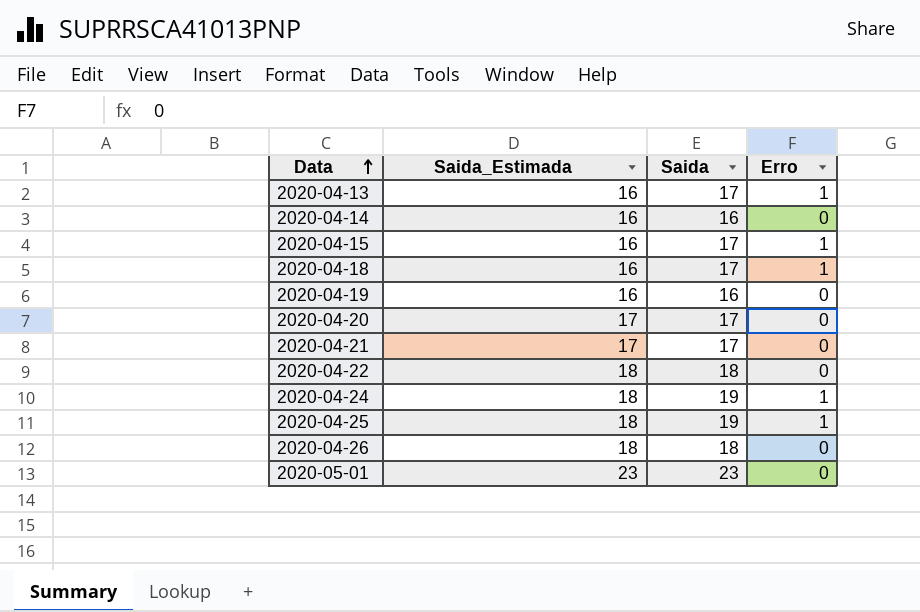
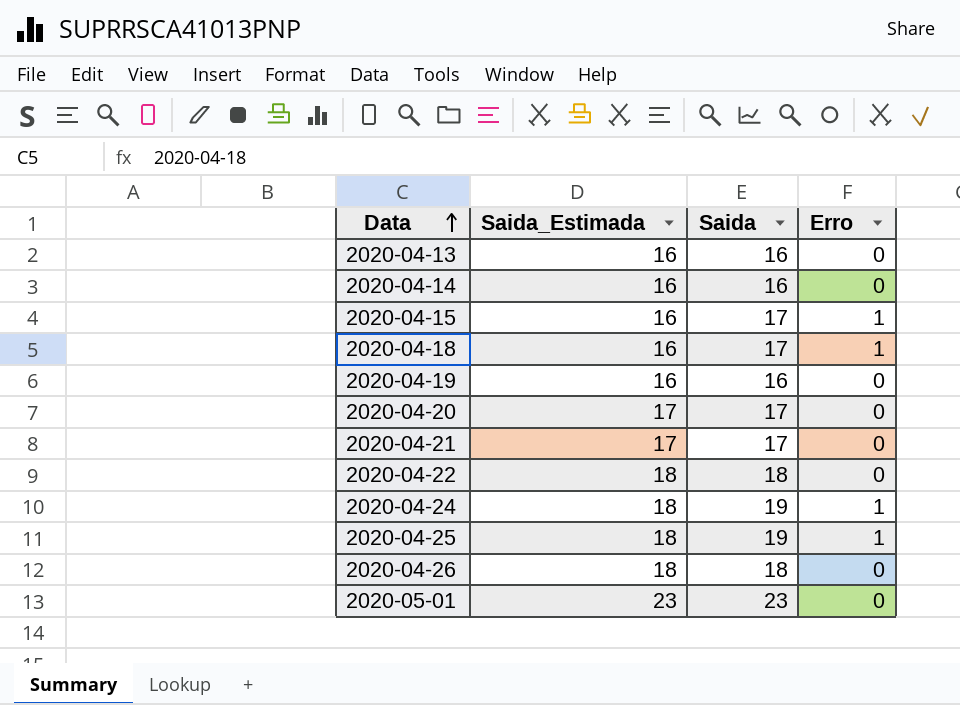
2020-04-13 | Saida: 17 -> 16
2020-04-13 | Erro: 1 -> 0

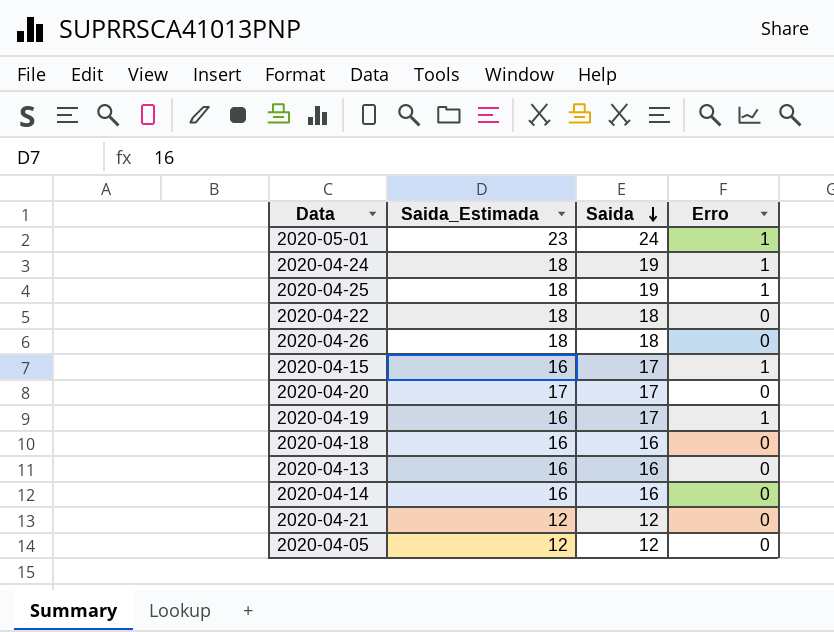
row order: Data ascending -> Saida descending
2020-05-01 | Saida: 23 -> 24
2020-05-01 | Erro: 0 -> 1
2020-04-19 | Saida: 16 -> 17
2020-04-19 | Erro: 0 -> 1
2020-04-18 | Saida: 17 -> 16
2020-04-18 | Erro: 1 -> 0
2020-04-21 | Saida_Estimada: 17 -> 12
2020-04-21 | Saida: 17 -> 12
row 2020-04-05: none -> 12 | 12 | 0

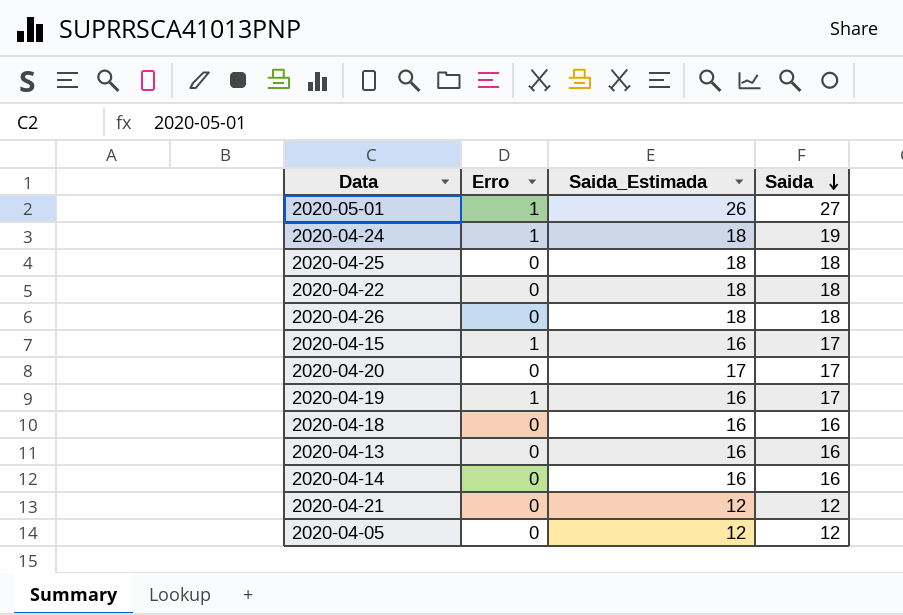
column Erro | position: 4 -> 2
2020-05-01 | Saida_Estimada: 23 -> 26
2020-05-01 | Saida: 24 -> 27
2020-04-25 | Erro: 1 -> 0
2020-04-25 | Saida: 19 -> 18

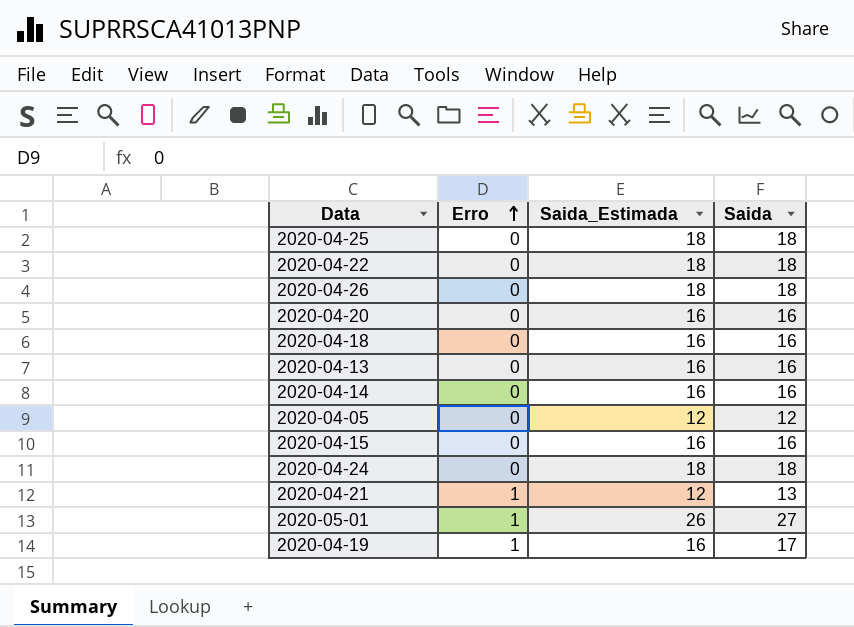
row order: Saida descending -> Erro ascending
2020-04-20 | Saida_Estimada: 17 -> 16
2020-04-20 | Saida: 17 -> 16
2020-04-15 | Erro: 1 -> 0
2020-04-15 | Saida: 17 -> 16
2020-04-24 | Erro: 1 -> 0
2020-04-24 | Saida: 19 -> 18
2020-04-21 | Erro: 0 -> 1
2020-04-21 | Saida: 12 -> 13

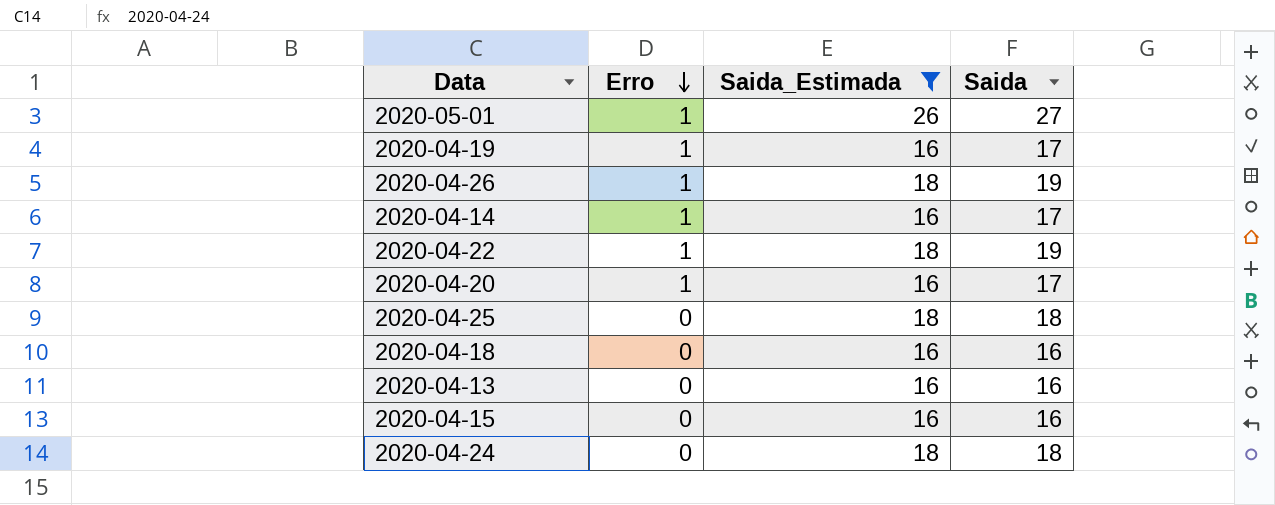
filter: none -> Saida_Estimada != 12
row order: Erro ascending -> Erro descending
2020-04-26 | Erro: 0 -> 1
2020-04-26 | Saida: 18 -> 19
2020-04-14 | Erro: 0 -> 1
2020-04-14 | Saida: 16 -> 17
2020-04-22 | Erro: 0 -> 1
2020-04-22 | Saida: 18 -> 19
2020-04-20 | Erro: 0 -> 1
2020-04-20 | Saida: 16 -> 17

